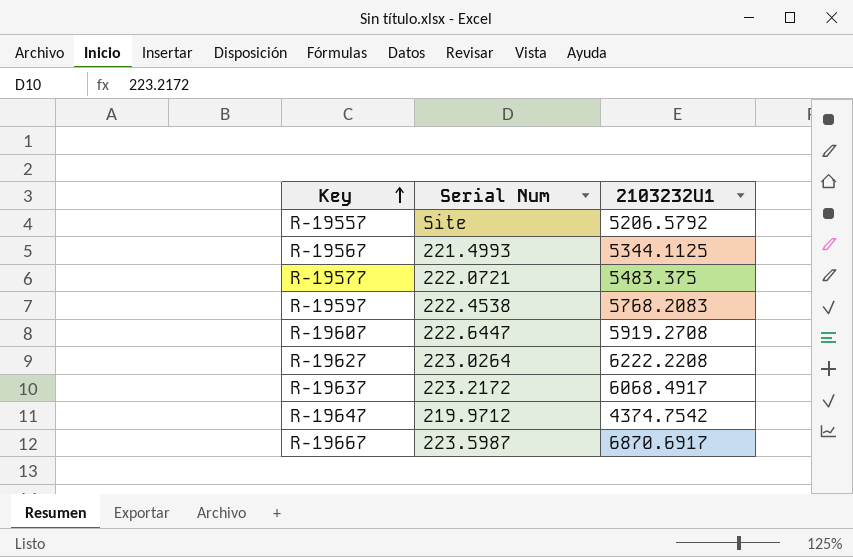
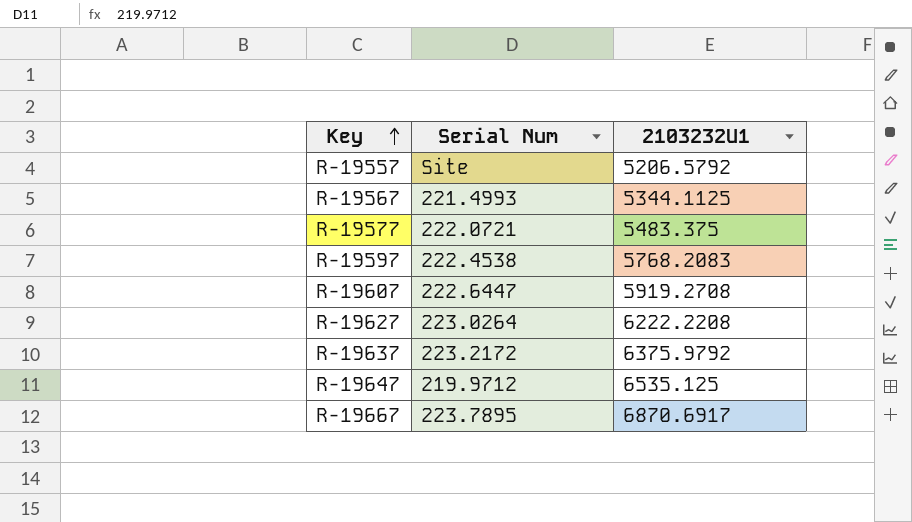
R-19637 | 2103232U1: 6068.4917 -> 6375.9792
R-19647 | 2103232U1: 4374.7542 -> 6535.125
R-19667 | Serial Num: 223.5987 -> 223.7895

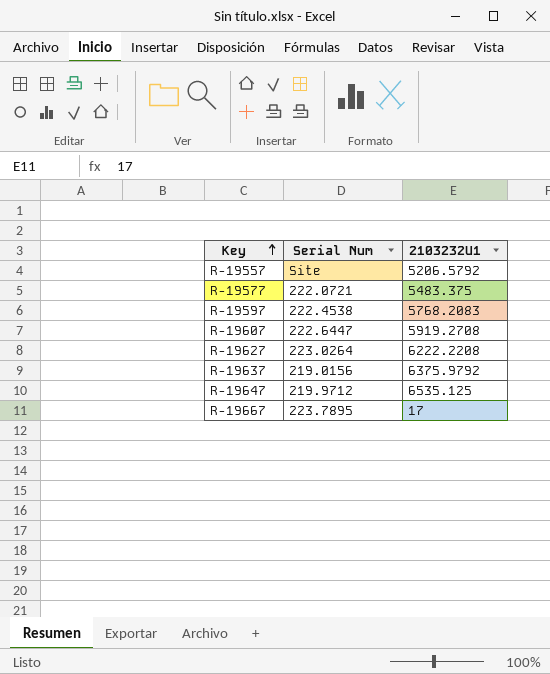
row R-19567: 221.4993 | 5344.1125 -> none
R-19637 | Serial Num: 223.2172 -> 219.0156
R-19667 | 2103232U1: 6870.6917 -> 17

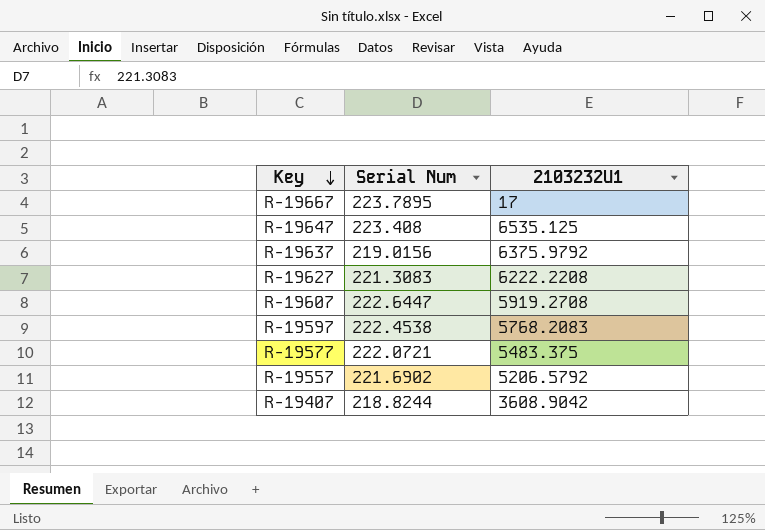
row order: Key ascending -> Key descending
R-19647 | Serial Num: 219.9712 -> 223.408
R-19627 | Serial Num: 223.0264 -> 221.3083
R-19557 | Serial Num: Site -> 221.6902
row R-19407: none -> 218.8244 | 3608.9042

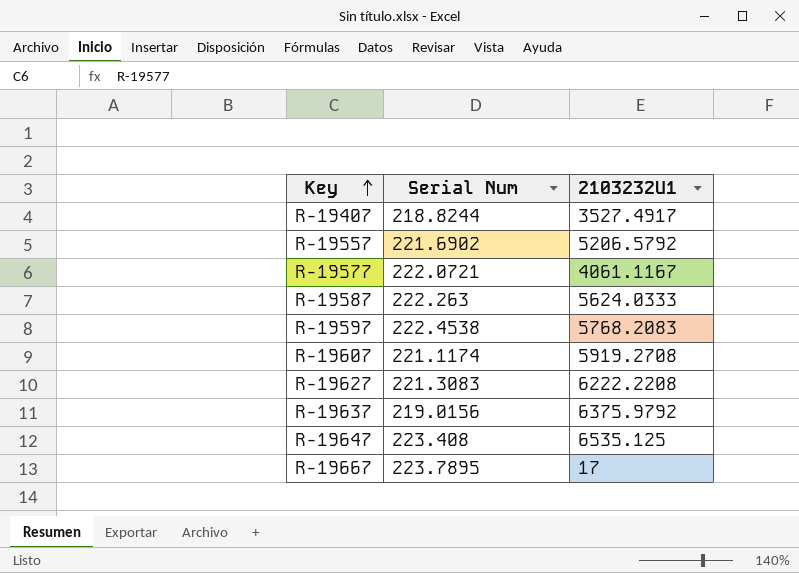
row order: Key descending -> Key ascending
R-19407 | 2103232U1: 3608.9042 -> 3527.4917
R-19577 | 2103232U1: 5483.375 -> 4061.1167
row R-19587: none -> 222.263 | 5624.0333
R-19607 | Serial Num: 222.6447 -> 221.1174

